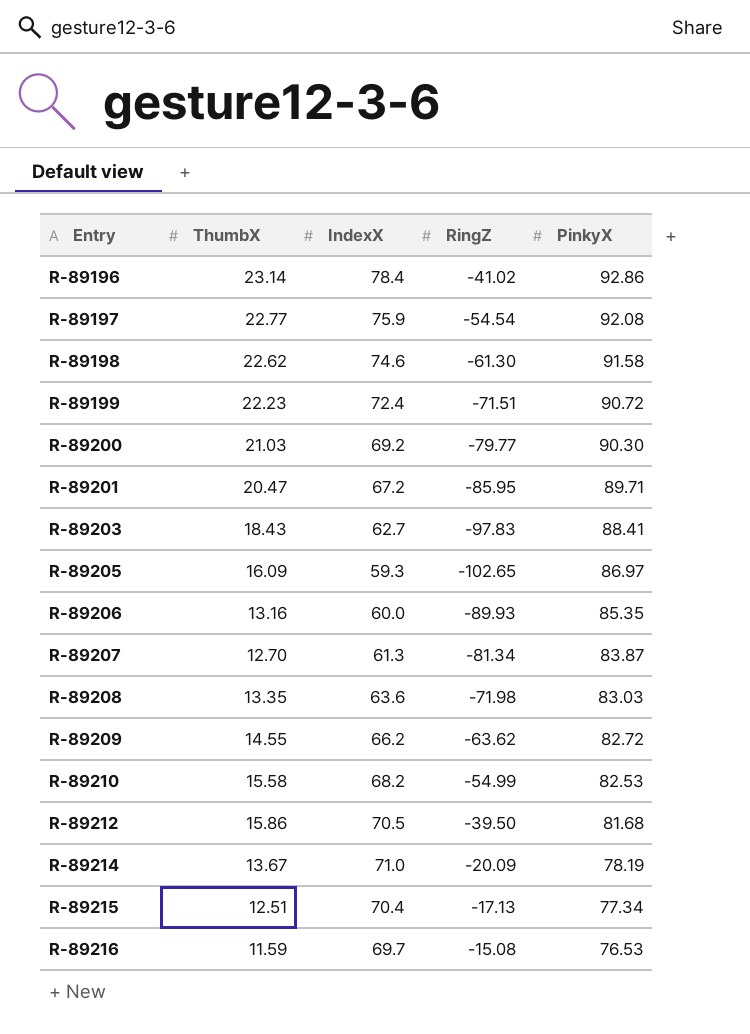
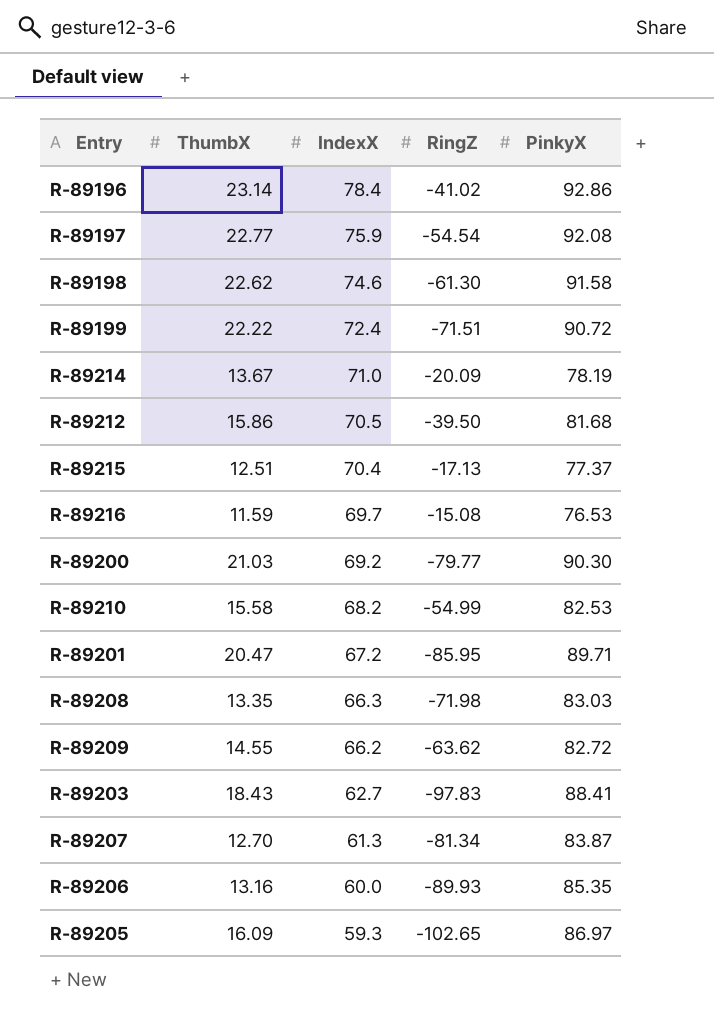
row order: Entry ascending -> IndexX descending
R-89199 | ThumbX: 22.23 -> 22.22
R-89215 | PinkyX: 77.34 -> 77.37
R-89208 | IndexX: 63.6 -> 66.3

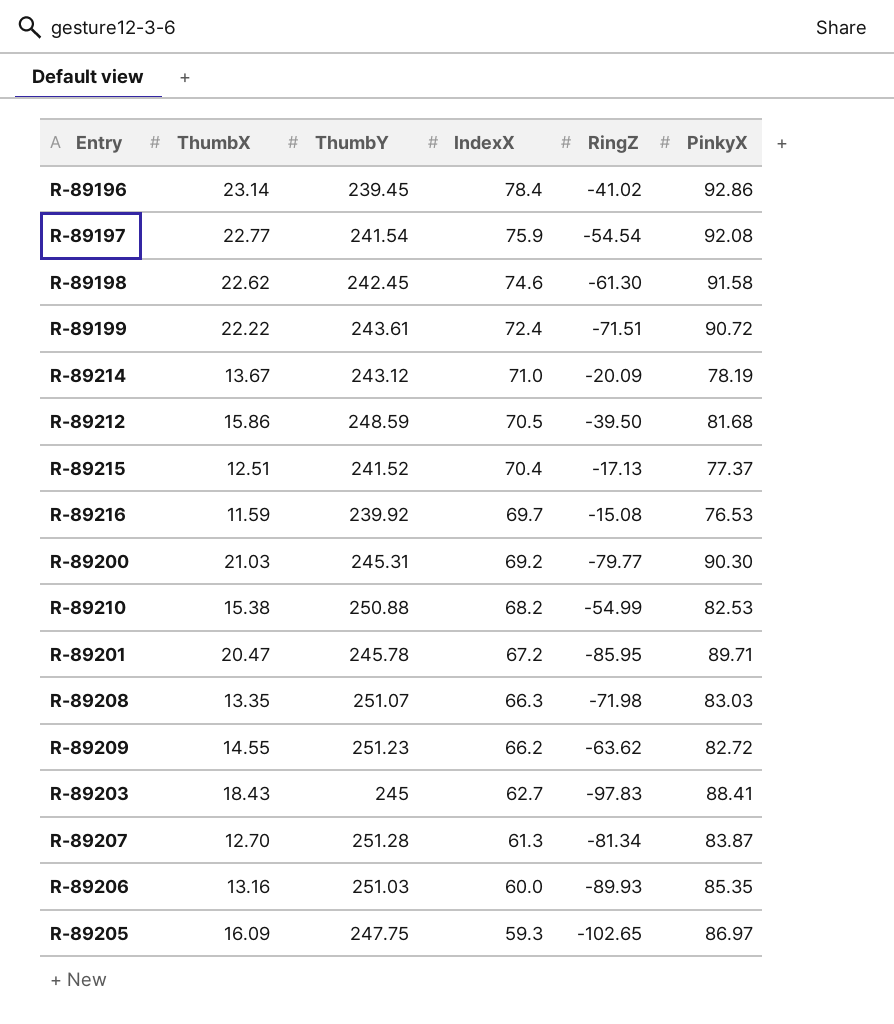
column ThumbY | position: none -> 3
R-89210 | ThumbX: 15.58 -> 15.38

